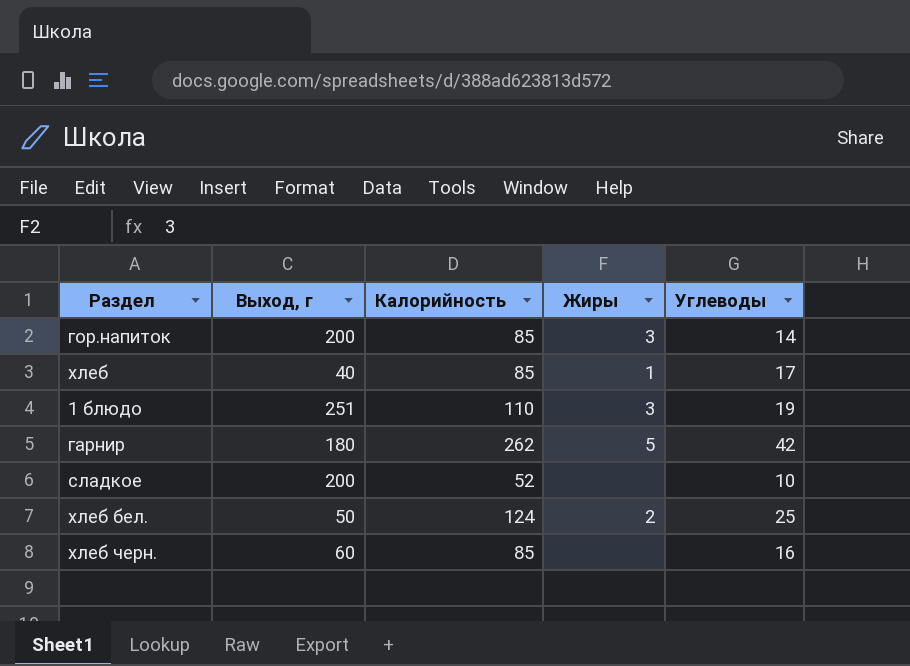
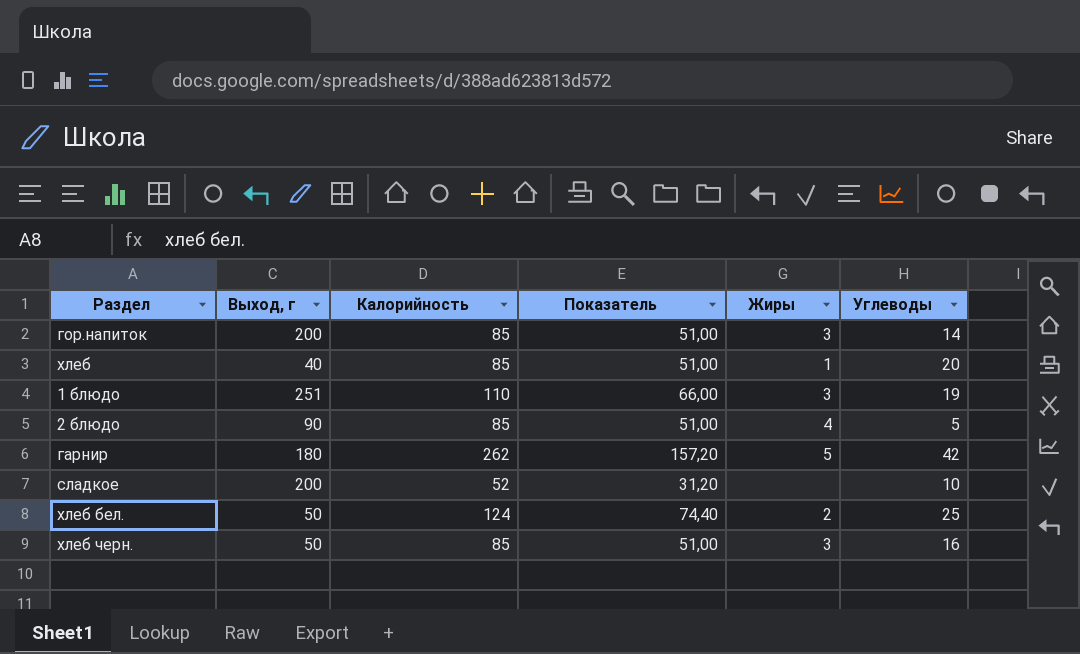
column Показатель | formula: none -> [Калорийность] * 0,6
хлеб | Углеводы: 17 -> 20
row 2 блюдо: none -> 90 | 85 | 51,00 | 4 | 5
хлеб черн. | Выход, г: 60 -> 50
хлеб черн. | Жиры: none -> 3

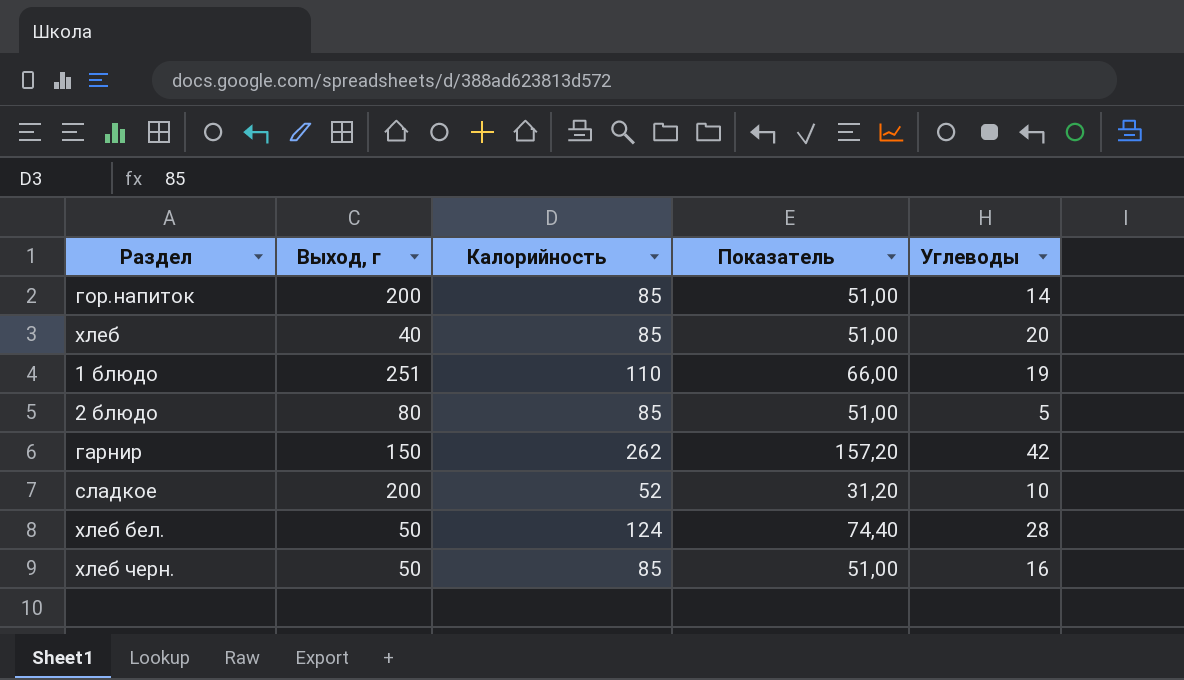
column Жиры | position: 5 -> none
2 блюдо | Выход, г: 90 -> 80
гарнир | Выход, г: 180 -> 150
хлеб бел. | Углеводы: 25 -> 28

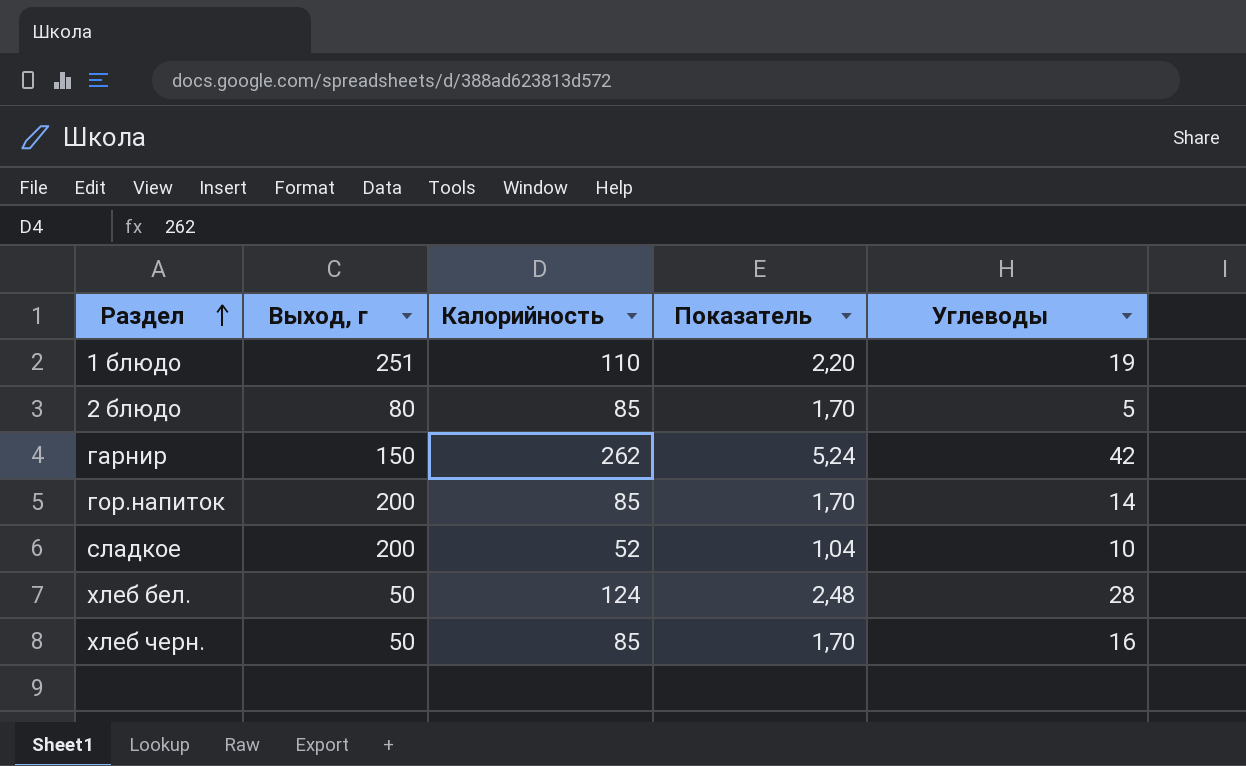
row order: none -> Раздел ascending
column Показатель | formula: [Калорийность] * 0,6 -> [Калорийность] * 0,02
row хлеб: 40 | 85 | 51,00 | 20 -> none

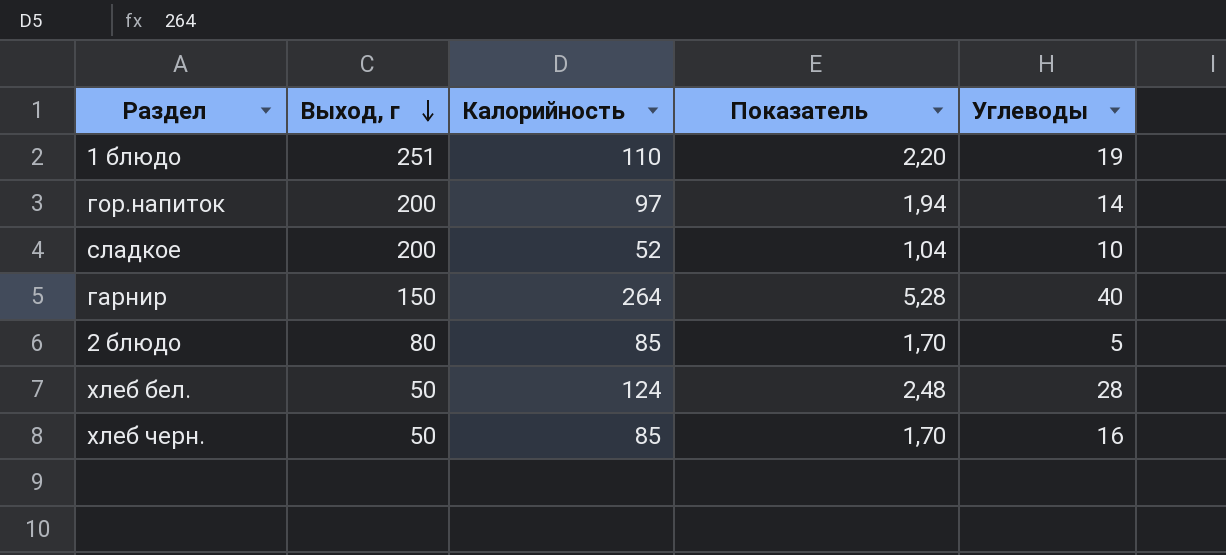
row order: Раздел ascending -> Выход, г descending
гор.напиток | Калорийность: 85 -> 97
гор.напиток | Показатель: 1,70 -> 1,94
гарнир | Калорийность: 262 -> 264
гарнир | Показатель: 5,24 -> 5,28
гарнир | Углеводы: 42 -> 40

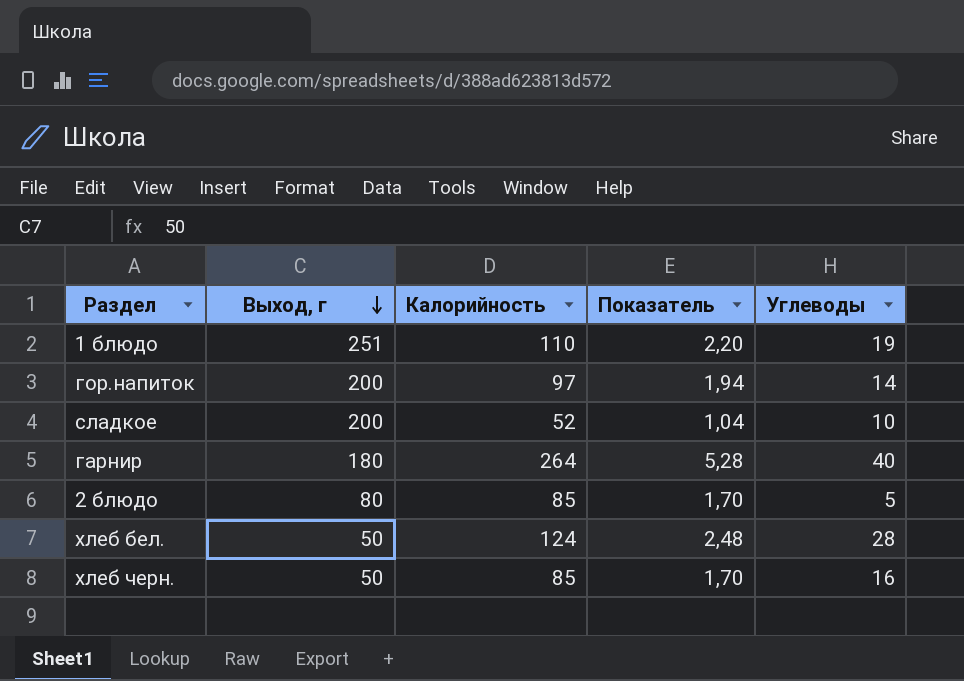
гарнир | Выход, г: 150 -> 180

